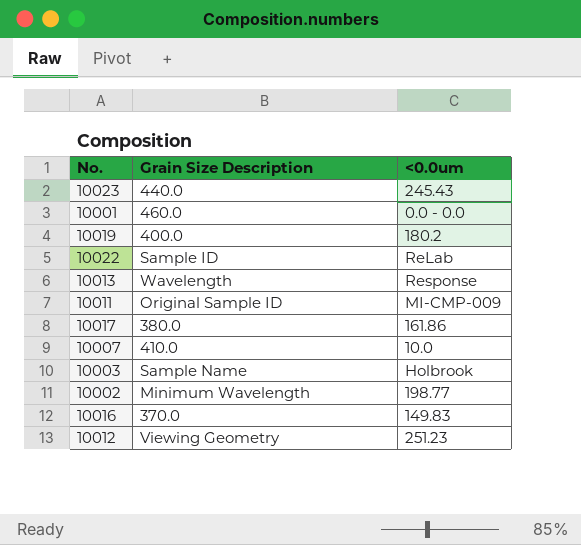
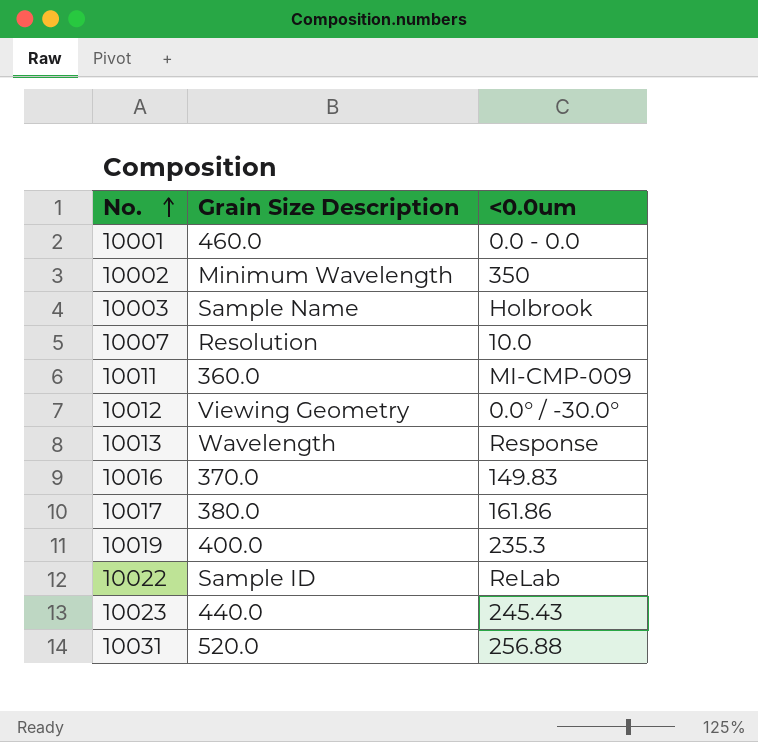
row order: none -> No. ascending
10002 | <0.0um: 198.77 -> 350
10007 | Grain Size Description: 410.0 -> Resolution
10011 | Grain Size Description: Original Sample ID -> 360.0
10012 | <0.0um: 251.23 -> 0.0° / -30.0°
10019 | <0.0um: 180.2 -> 235.3
row 10031: none -> 520.0 | 256.88

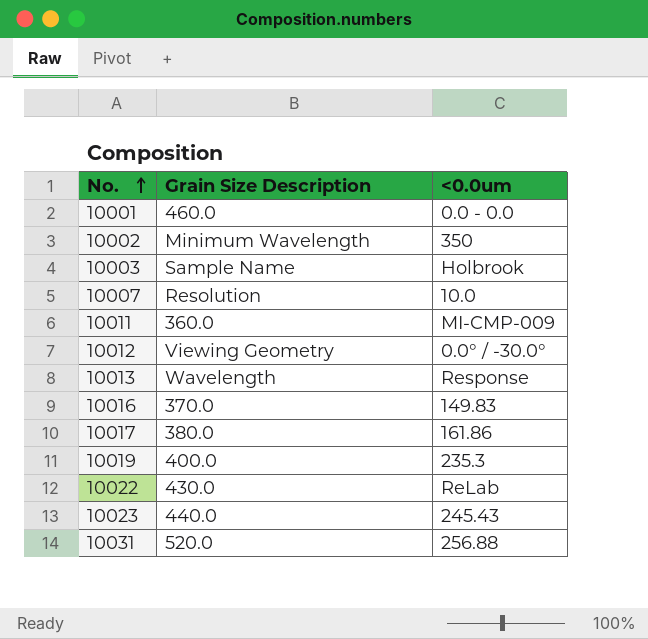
10022 | Grain Size Description: Sample ID -> 430.0

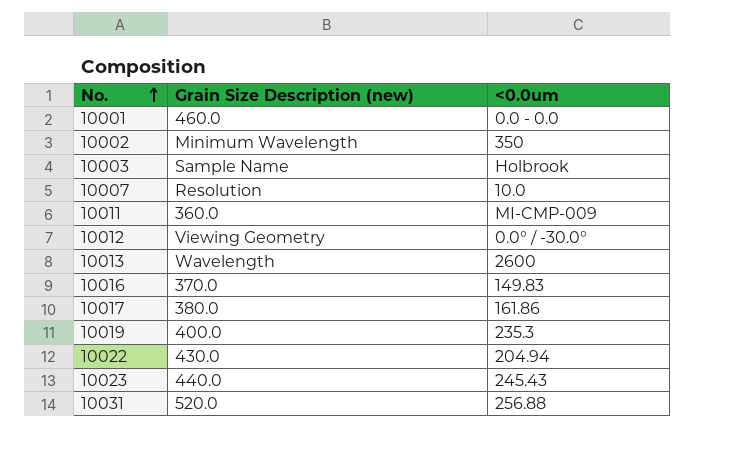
column name: Grain Size Description -> Grain Size Description (new)
10013 | <0.0um: Response -> 2600
10022 | <0.0um: ReLab -> 204.94

